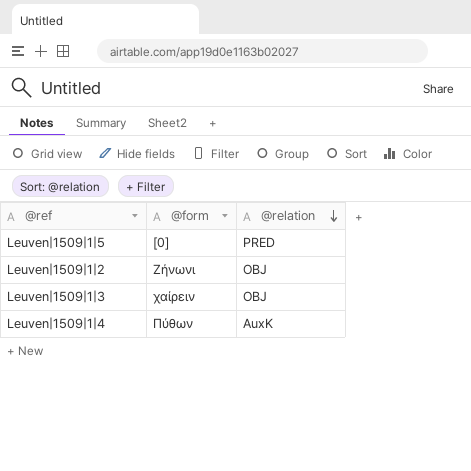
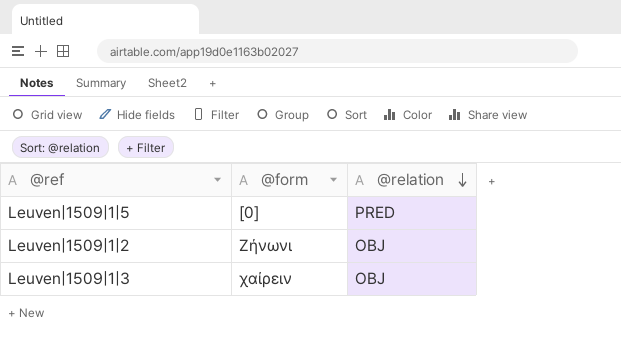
row Leuven|1509|1|4: Πύθων | AuxK -> none

